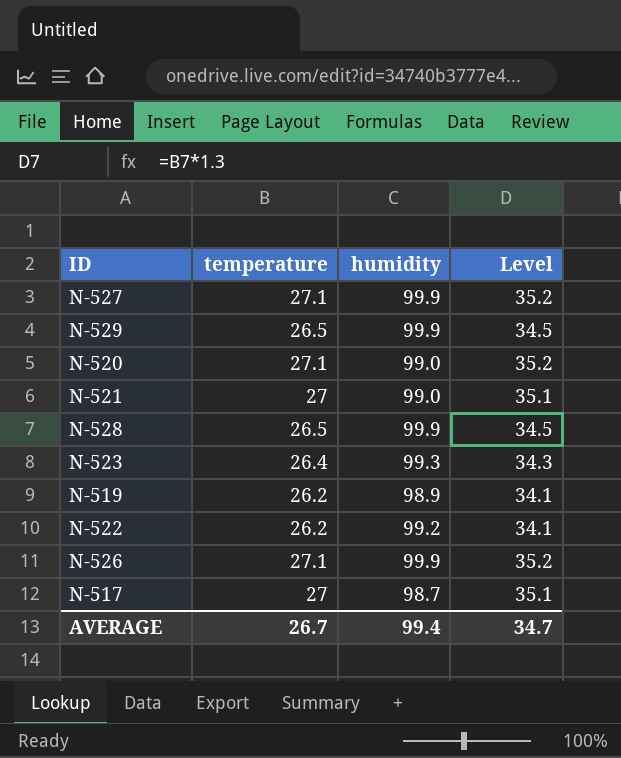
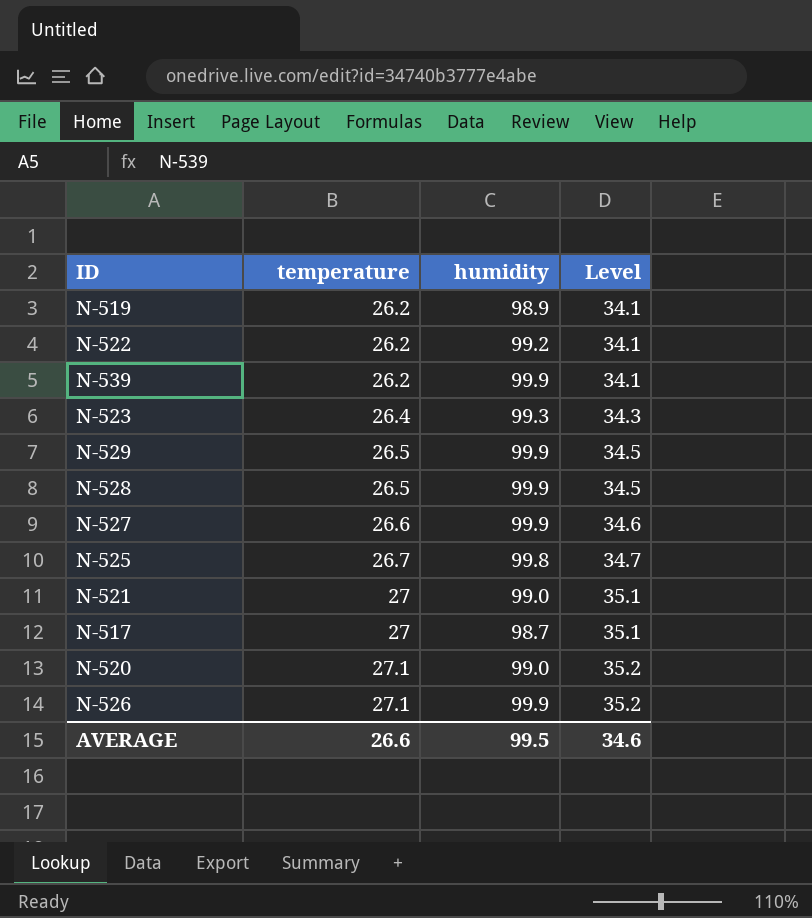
row order: none -> temperature ascending
row N-539: none -> 26.2 | 99.9 | 34.1
N-527 | temperature: 27.1 -> 26.6
N-527 | Level: 35.2 -> 34.6
row N-525: none -> 26.7 | 99.8 | 34.7
AVERAGE | temperature: 26.7 -> 26.6
AVERAGE | humidity: 99.4 -> 99.5
AVERAGE | Level: 34.7 -> 34.6

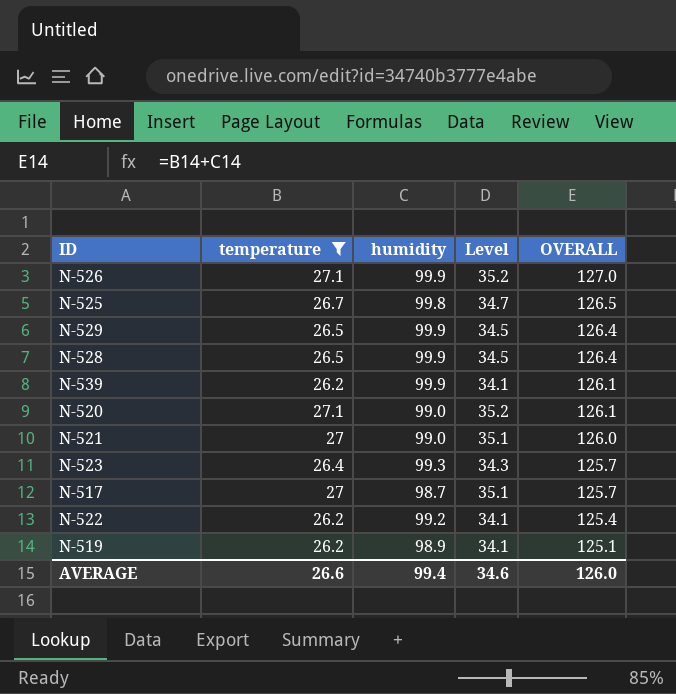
filter: none -> temperature != 26.6
row order: temperature ascending -> OVERALL descending
column OVERALL | formula: none -> [temperature] + [humidity]
AVERAGE | humidity: 99.5 -> 99.4

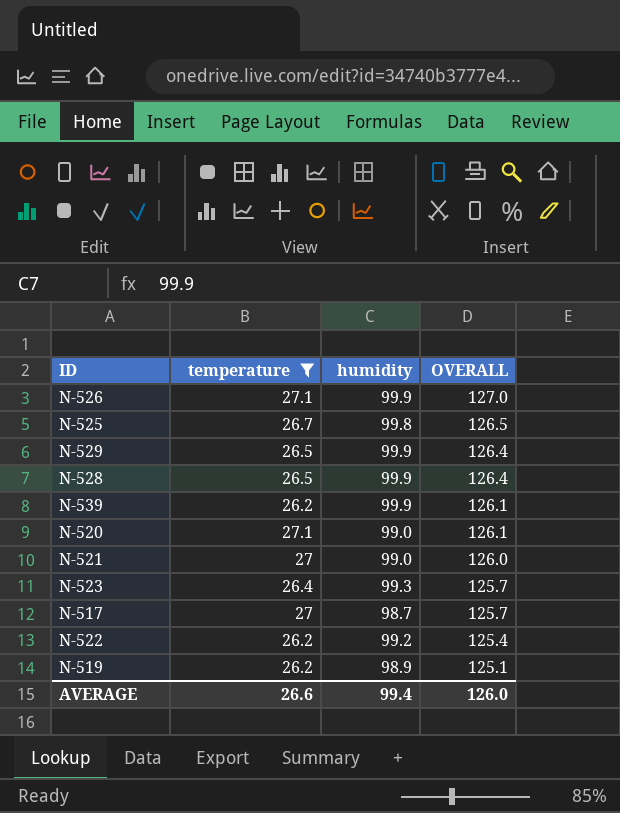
column Level | formula: [temperature] * 1.3 -> none

